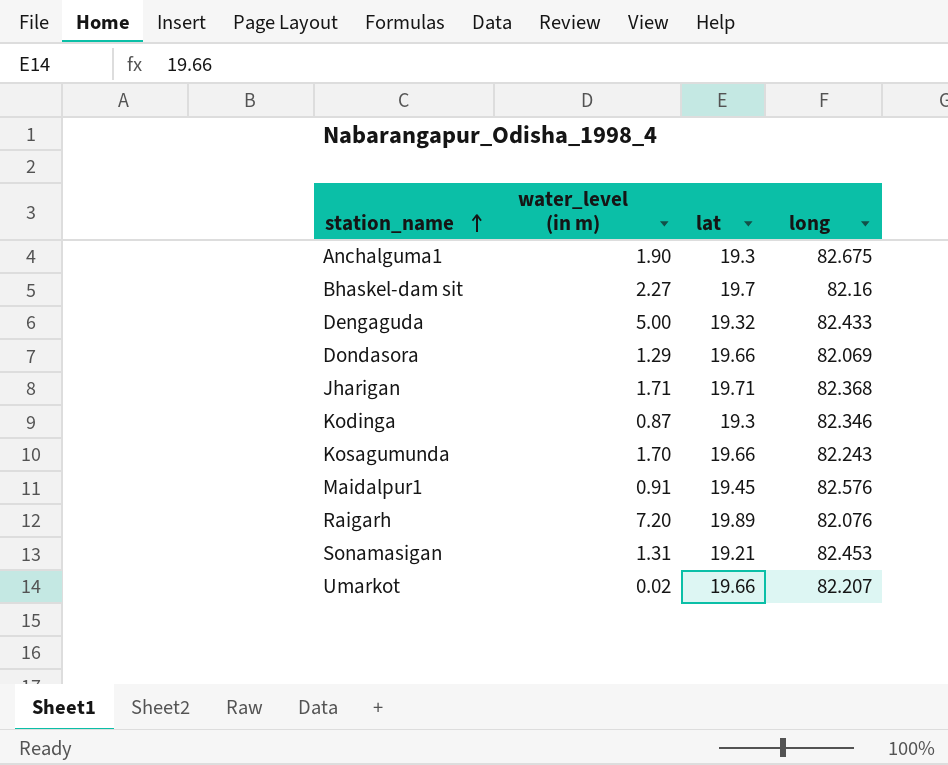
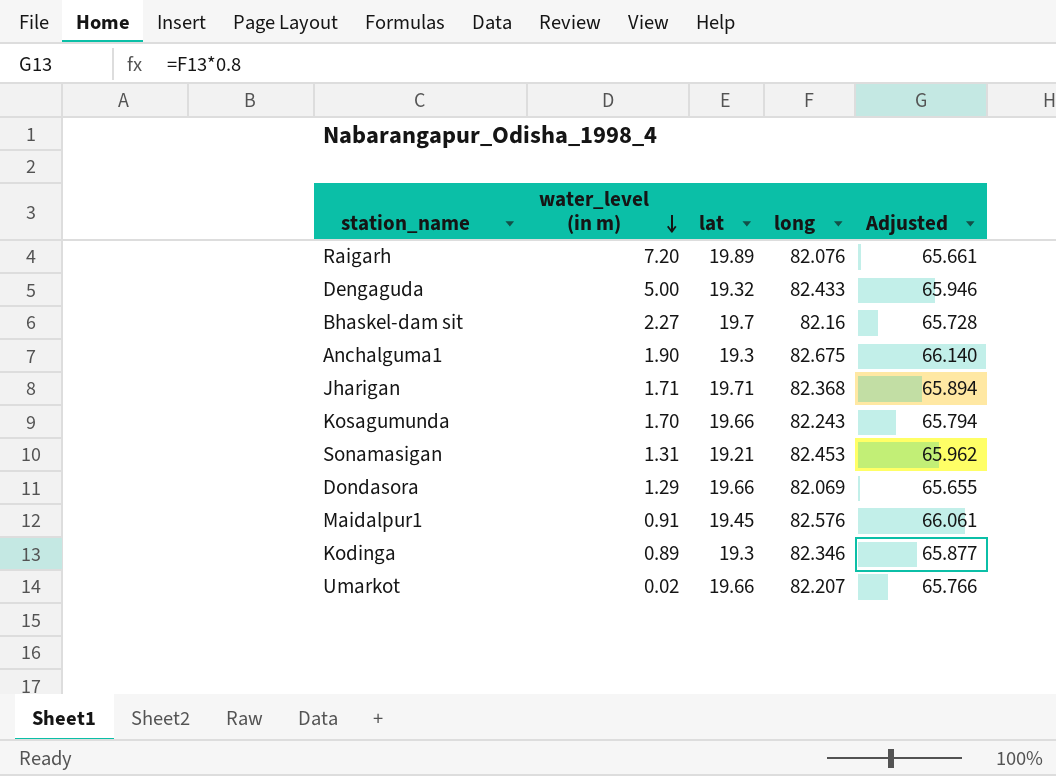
row order: station_name ascending -> water_level (in m) descending
column Adjusted | formula: none -> [long] * 0.8
Kodinga | water_level (in m): 0.87 -> 0.89

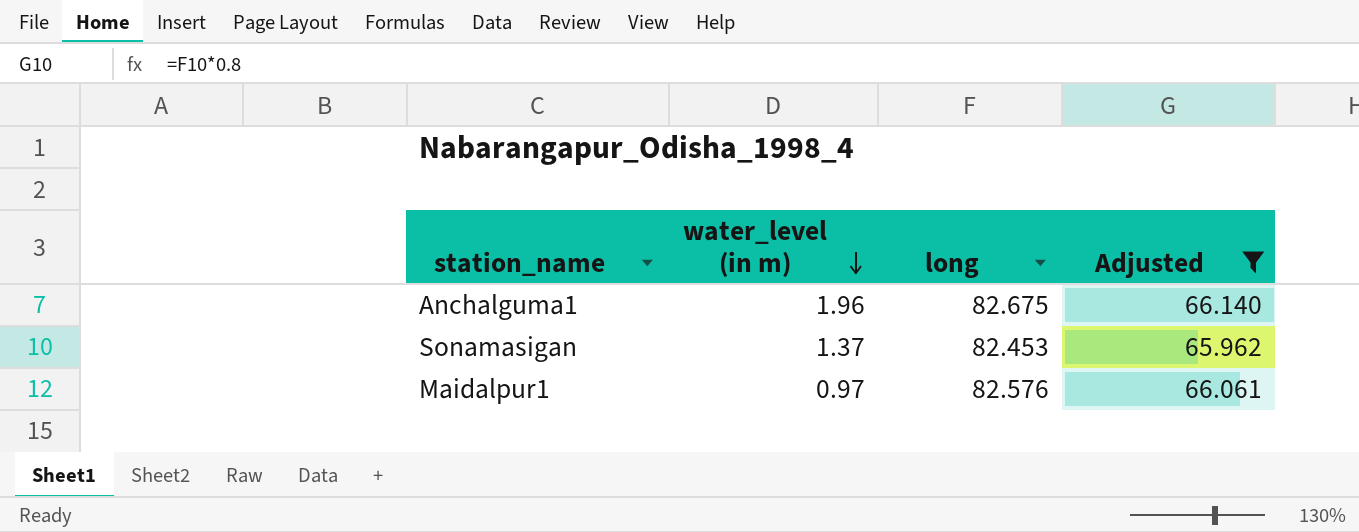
filter: none -> Adjusted >= 65.962
column lat | position: 3 -> none
Anchalguma1 | water_level (in m): 1.90 -> 1.96
Sonamasigan | water_level (in m): 1.31 -> 1.37
Maidalpur1 | water_level (in m): 0.91 -> 0.97

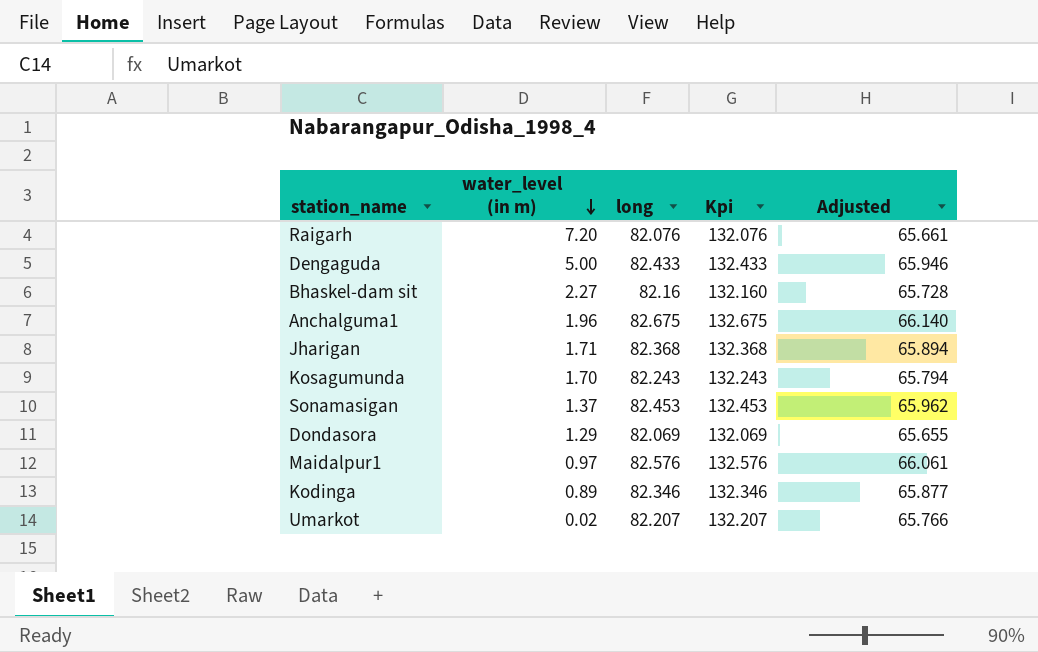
filter: Adjusted >= 65.962 -> none
column Kpi | formula: none -> [long] + 50

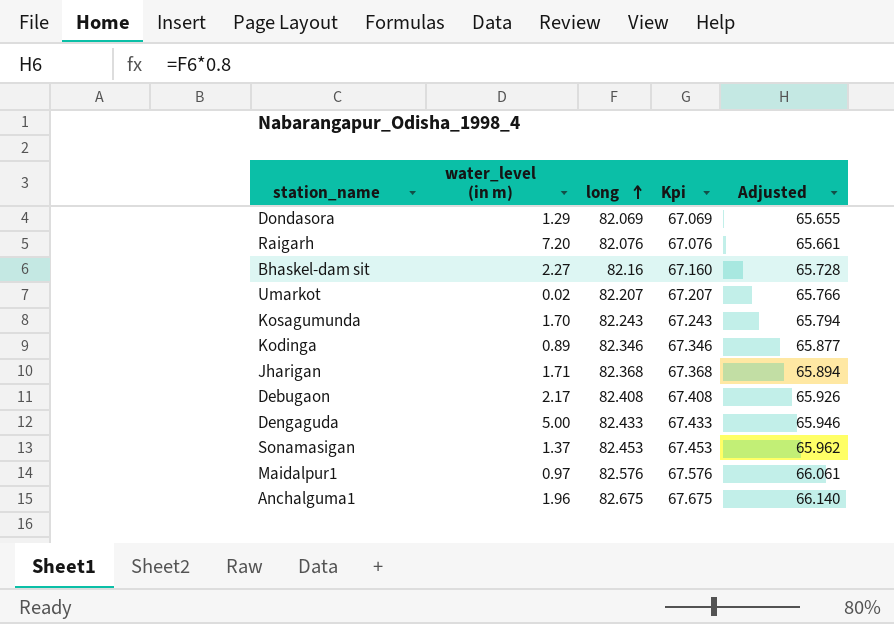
row order: water_level (in m) descending -> long ascending
column Kpi | formula: [long] + 50 -> [long] - 15
row Debugaon: none -> 2.17 | 82.408 | 67.408 | 65.926

